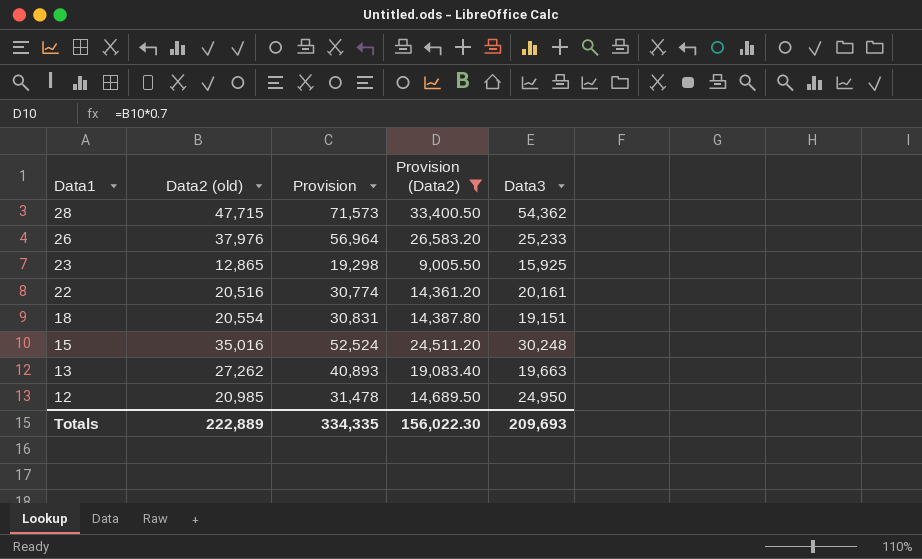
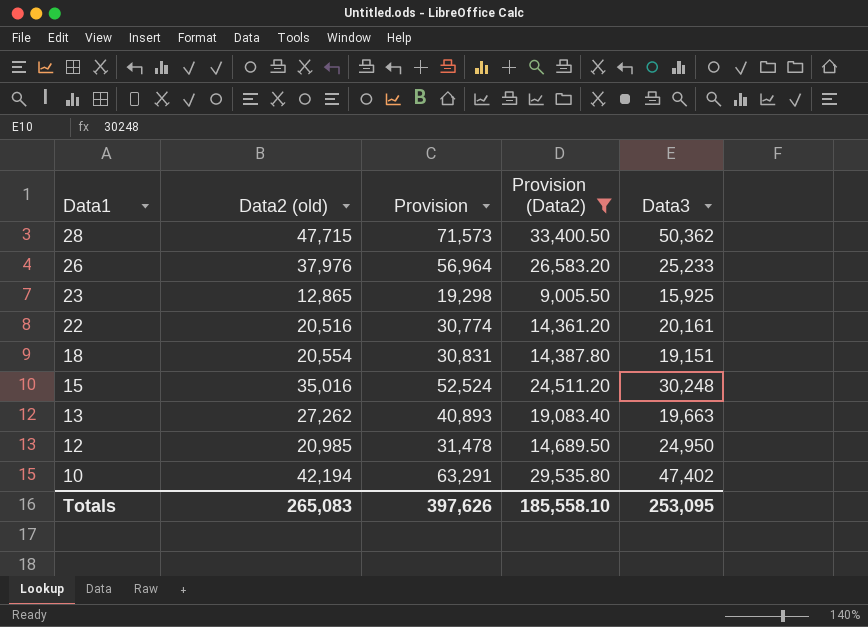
28 | Data3: 54,362 -> 50,362
row 10: none -> 42,194 | 63,291 | 29,535.80 | 47,402
Totals | Data2 (old): 222,889 -> 265,083
Totals | Provision: 334,335 -> 397,626
Totals | Provision (Data2): 156,022.30 -> 185,558.10
Totals | Data3: 209,693 -> 253,095

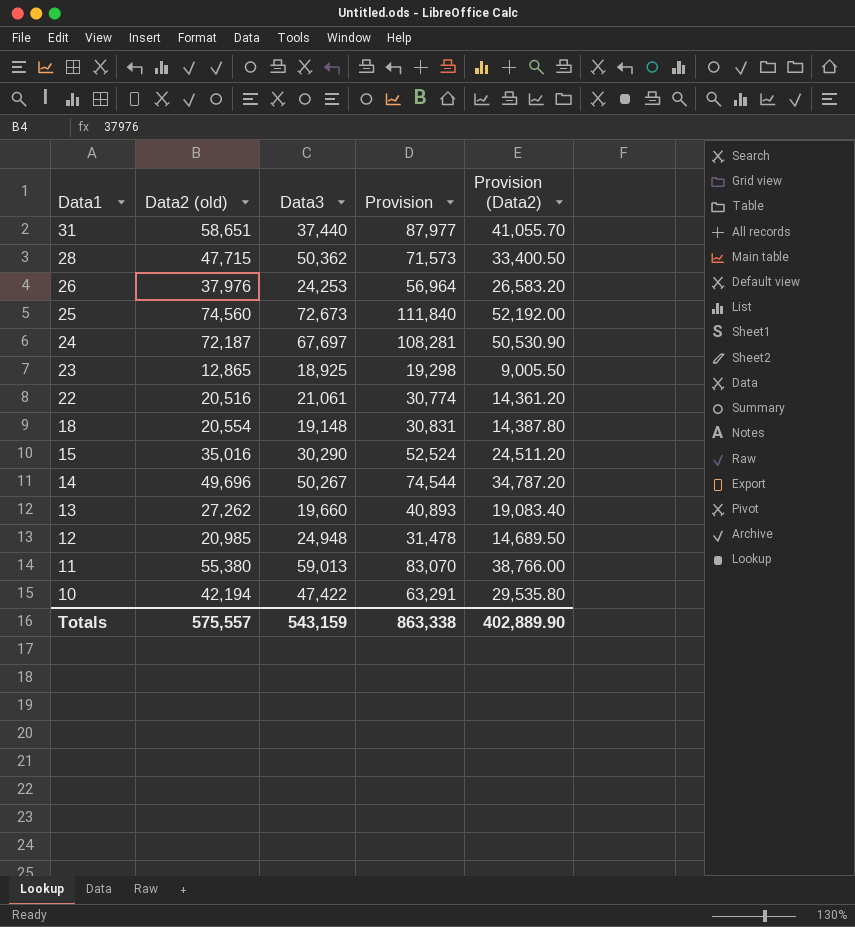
filter: Provision (Data2) <= 33,400.50 -> none
column Data3 | position: 5 -> 3
26 | Data3: 25,233 -> 24,253
23 | Data3: 15,925 -> 18,925
22 | Data3: 20,161 -> 21,061
18 | Data3: 19,151 -> 19,148
15 | Data3: 30,248 -> 30,290
13 | Data3: 19,663 -> 19,660
12 | Data3: 24,950 -> 24,948
10 | Data3: 47,402 -> 47,422
Totals | Data2 (old): 265,083 -> 575,557
Totals | Data3: 253,095 -> 543,159
Totals | Provision: 397,626 -> 863,338
Totals | Provision (Data2): 185,558.10 -> 402,889.90

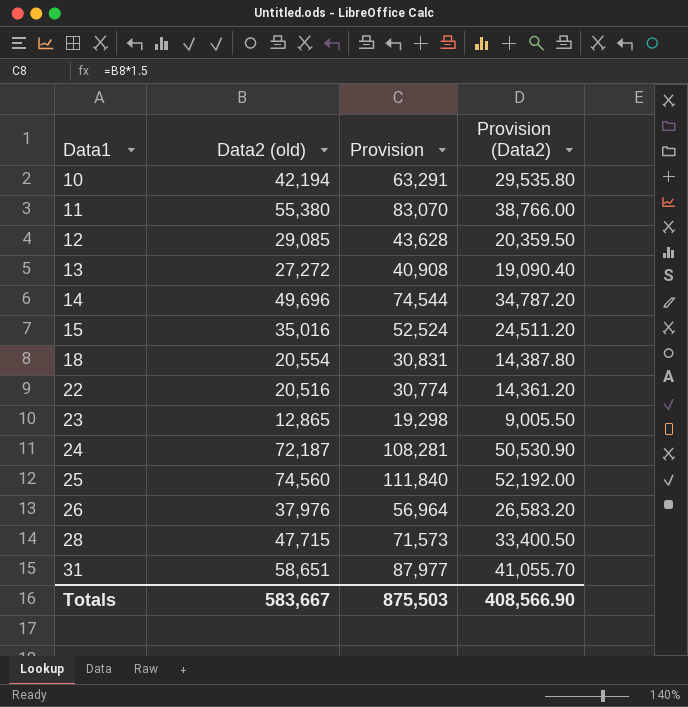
row order: Data1 descending -> Data1 ascending
column Data3 | position: 3 -> none
12 | Data2 (old): 20,985 -> 29,085
12 | Provision: 31,478 -> 43,628
12 | Provision (Data2): 14,689.50 -> 20,359.50
13 | Data2 (old): 27,262 -> 27,272
13 | Provision: 40,893 -> 40,908
13 | Provision (Data2): 19,083.40 -> 19,090.40
Totals | Data2 (old): 575,557 -> 583,667
Totals | Provision: 863,338 -> 875,503
Totals | Provision (Data2): 402,889.90 -> 408,566.90

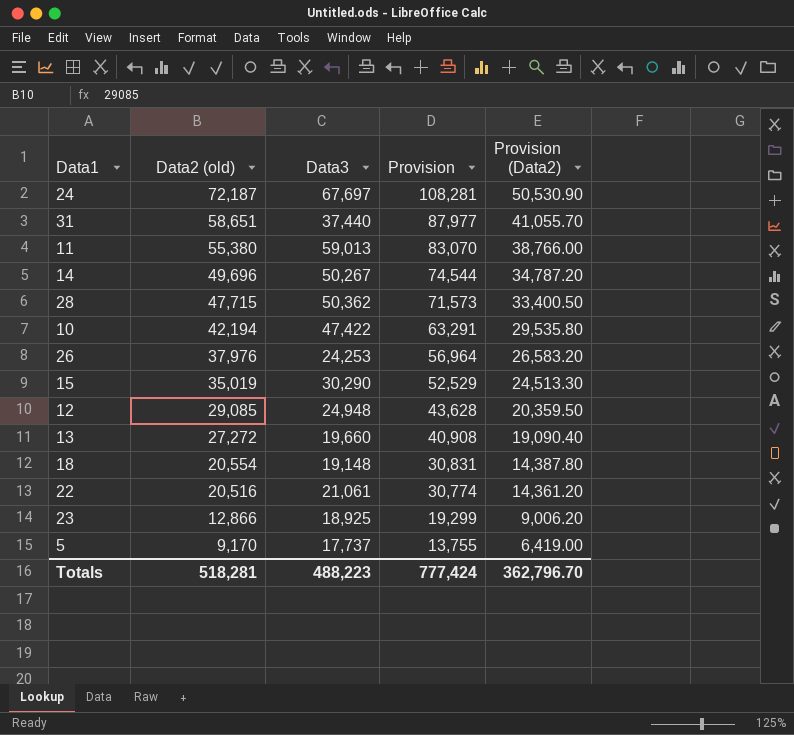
row order: Data1 ascending -> Data2 (old) descending
column Data3 | position: none -> 3
row 25: 74,560 | 111,840 | 52,192.00 -> none
15 | Data2 (old): 35,016 -> 35,019
15 | Provision: 52,524 -> 52,529
15 | Provision (Data2): 24,511.20 -> 24,513.30
23 | Data2 (old): 12,865 -> 12,866
23 | Provision: 19,298 -> 19,299
23 | Provision (Data2): 9,005.50 -> 9,006.20
row 5: none -> 9,170 | 17,737 | 13,755 | 6,419.00
Totals | Data2 (old): 583,667 -> 518,281
Totals | Provision: 875,503 -> 777,424
Totals | Provision (Data2): 408,566.90 -> 362,796.70

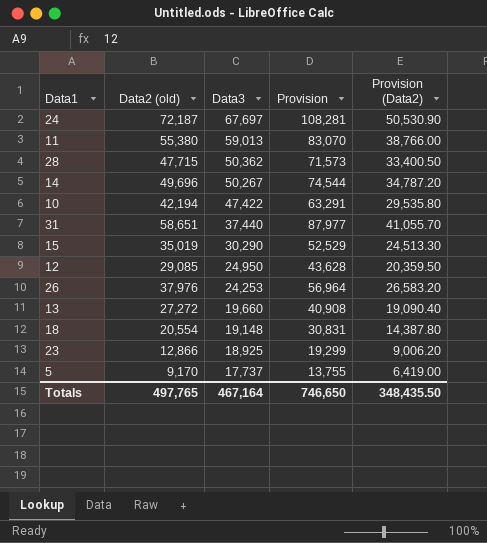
row order: Data2 (old) descending -> Data3 descending
row 22: 20,516 | 21,061 | 30,774 | 14,361.20 -> none
12 | Data3: 24,948 -> 24,950
Totals | Data2 (old): 518,281 -> 497,765
Totals | Data3: 488,223 -> 467,164
Totals | Provision: 777,424 -> 746,650
Totals | Provision (Data2): 362,796.70 -> 348,435.50

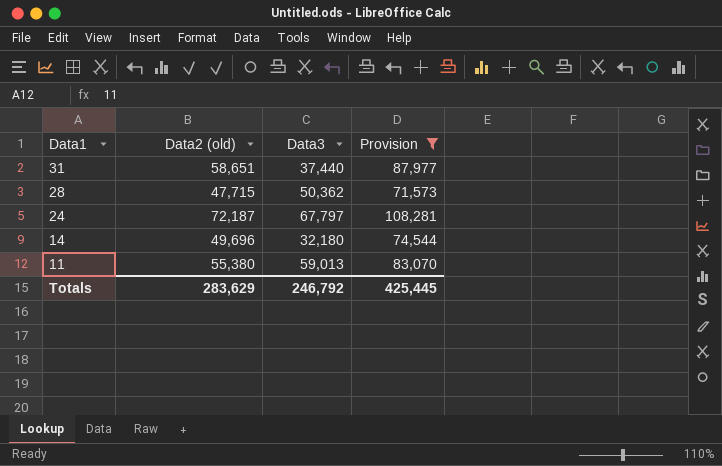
filter: none -> Provision >= 71,573
row order: Data3 descending -> Data1 descending
column Provision (Data2) | formula: [Data2 (old)] * 0.7 -> none
24 | Data3: 67,697 -> 67,797
14 | Data3: 50,267 -> 32,180
Totals | Data2 (old): 497,765 -> 283,629
Totals | Data3: 467,164 -> 246,792
Totals | Provision: 746,650 -> 425,445

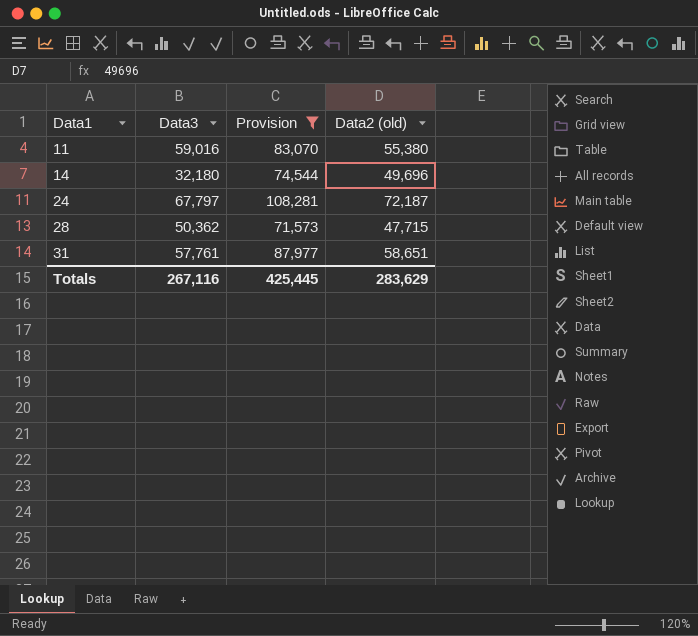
row order: Data1 descending -> Data1 ascending
column Data2 (old) | position: 2 -> 4
11 | Data3: 59,013 -> 59,016
31 | Data3: 37,440 -> 57,761
Totals | Data3: 246,792 -> 267,116

